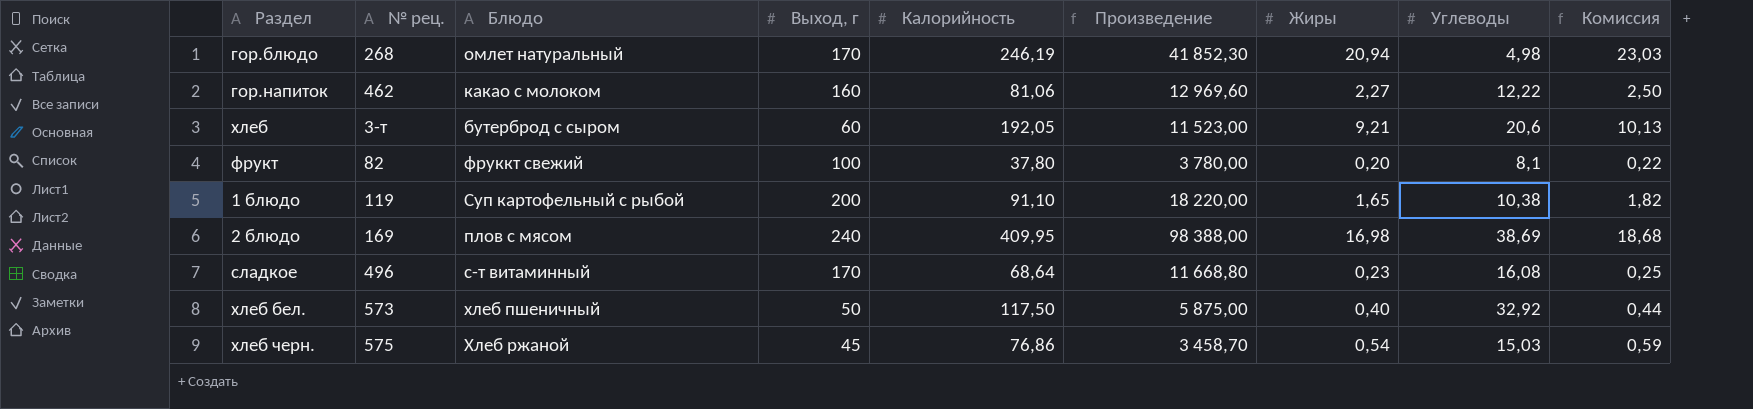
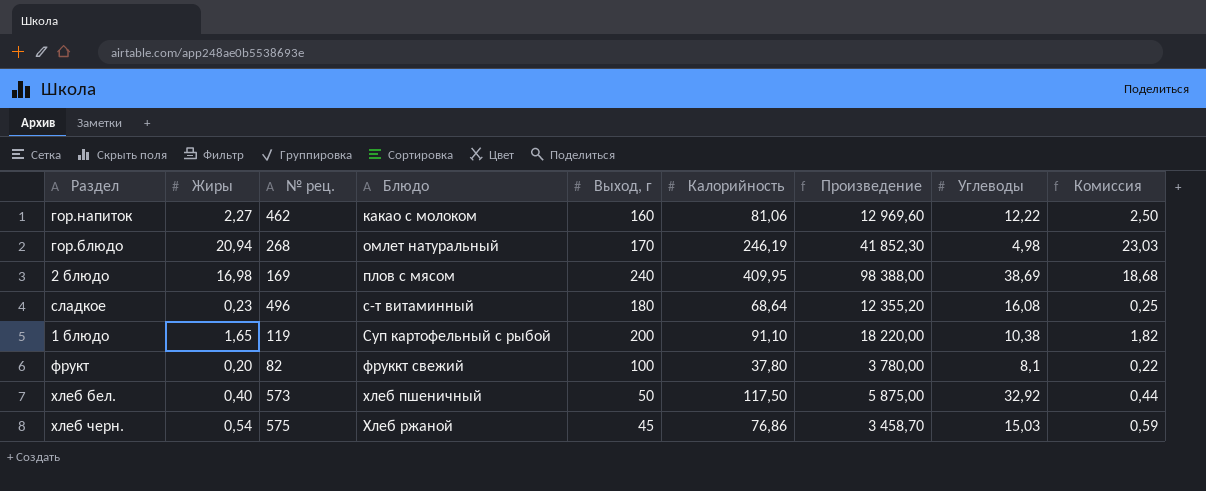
row order: none -> Блюдо ascending
column Жиры | position: 7 -> 2
row хлеб: 3-т | бутерброд с сыром | 60 | 192,05 | 11 523,00 | 9,21 | 20,6 | 10,13 -> none
сладкое | Выход, г: 170 -> 180
сладкое | Произведение: 11 668,80 -> 12 355,20

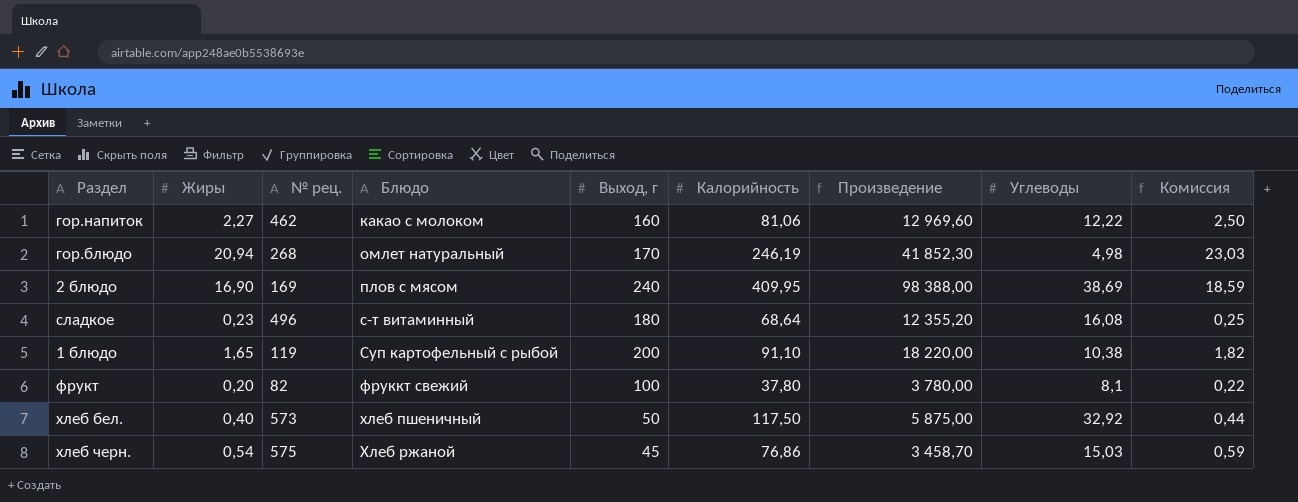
2 блюдо | Жиры: 16,98 -> 16,90
2 блюдо | Комиссия: 18,68 -> 18,59

